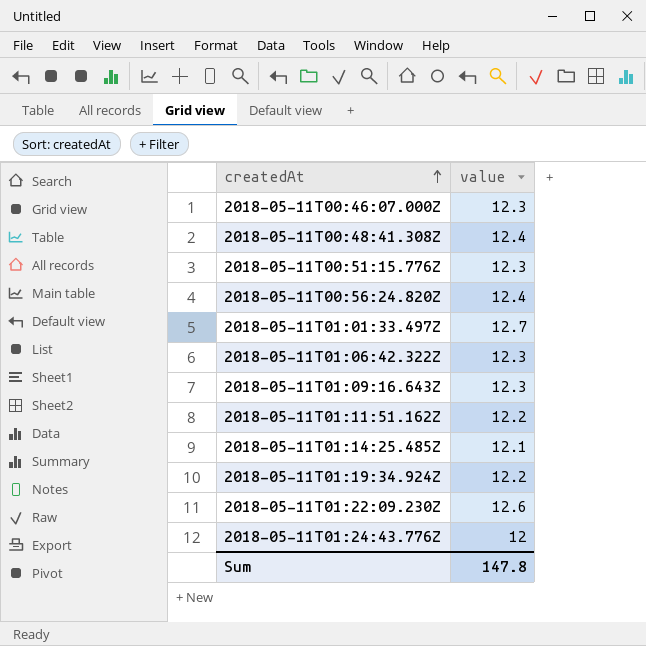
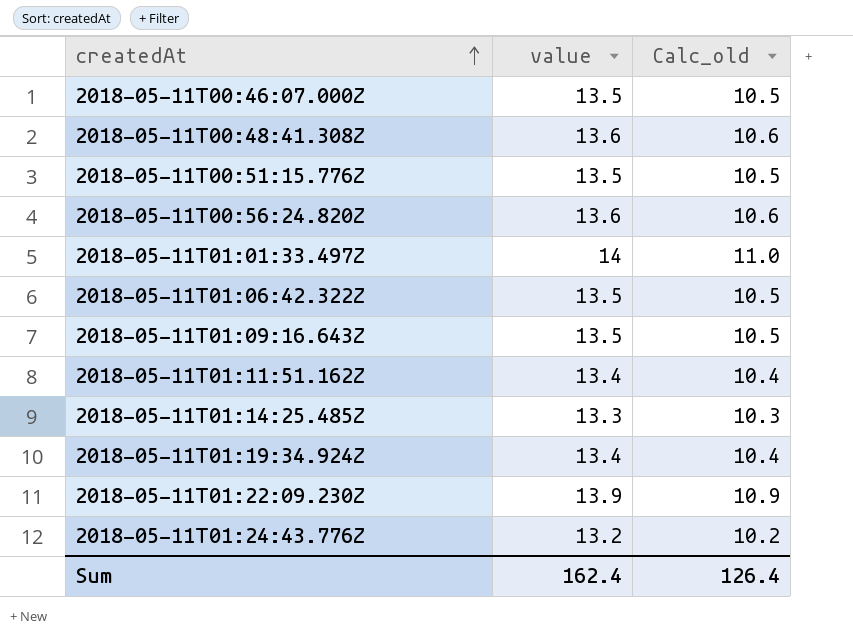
column Calc_old | formula: none -> [value] - 3
2018-05-11T00:46:07.000Z | value: 12.3 -> 13.5
2018-05-11T00:48:41.308Z | value: 12.4 -> 13.6
2018-05-11T00:51:15.776Z | value: 12.3 -> 13.5
2018-05-11T00:56:24.820Z | value: 12.4 -> 13.6
2018-05-11T01:01:33.497Z | value: 12.7 -> 14
2018-05-11T01:06:42.322Z | value: 12.3 -> 13.5
2018-05-11T01:09:16.643Z | value: 12.3 -> 13.5
2018-05-11T01:11:51.162Z | value: 12.2 -> 13.4
2018-05-11T01:14:25.485Z | value: 12.1 -> 13.3
2018-05-11T01:19:34.924Z | value: 12.2 -> 13.4
2018-05-11T01:22:09.230Z | value: 12.6 -> 13.9
2018-05-11T01:24:43.776Z | value: 12 -> 13.2
Sum | value: 147.8 -> 162.4

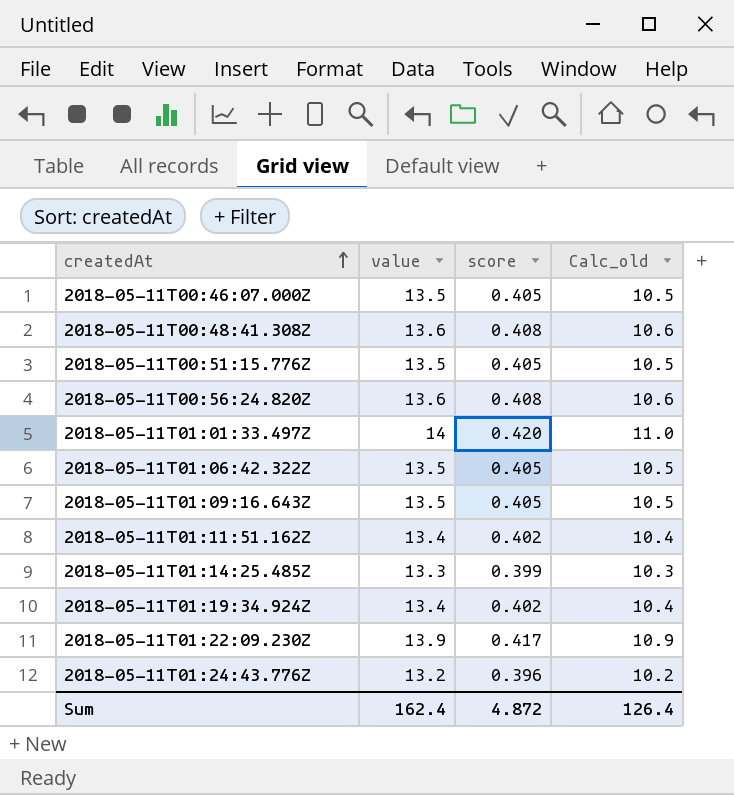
column score | formula: none -> [value] * 0.03

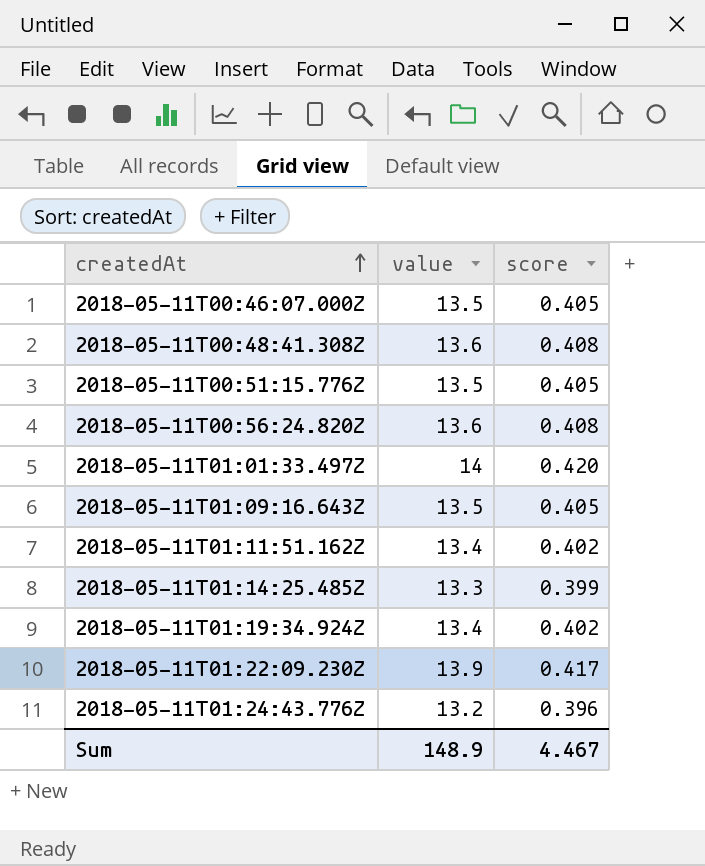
column Calc_old | formula: [value] - 3 -> none
row 2018-05-11T01:06:42.322Z: 13.5 | 0.405 | 10.5 -> none
Sum | value: 162.4 -> 148.9
Sum | score: 4.872 -> 4.467

